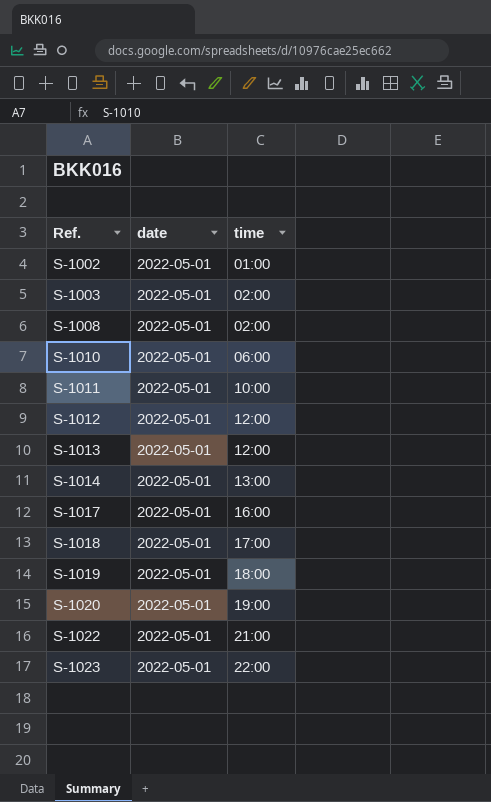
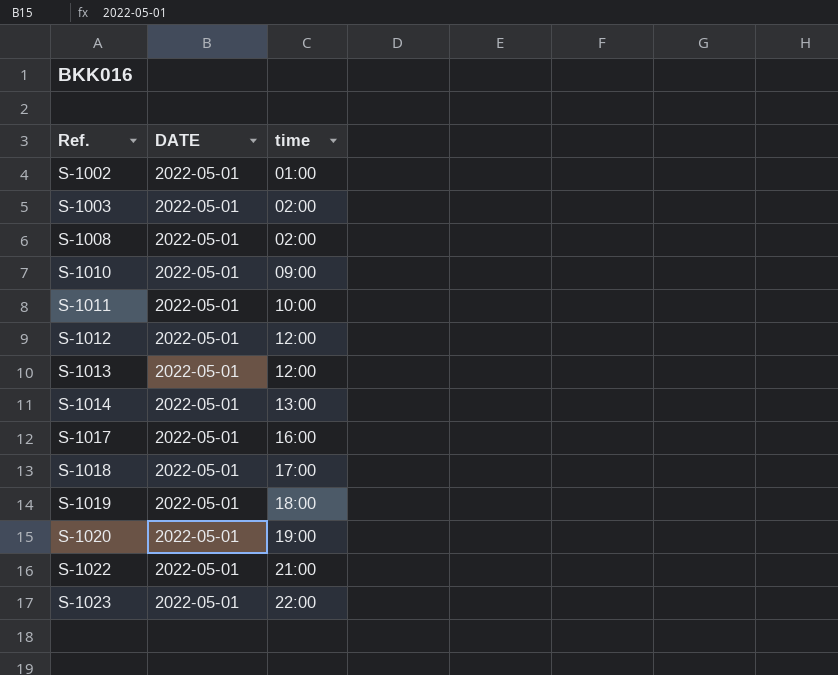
column name: date -> DATE
S-1010 | time: 06:00 -> 09:00

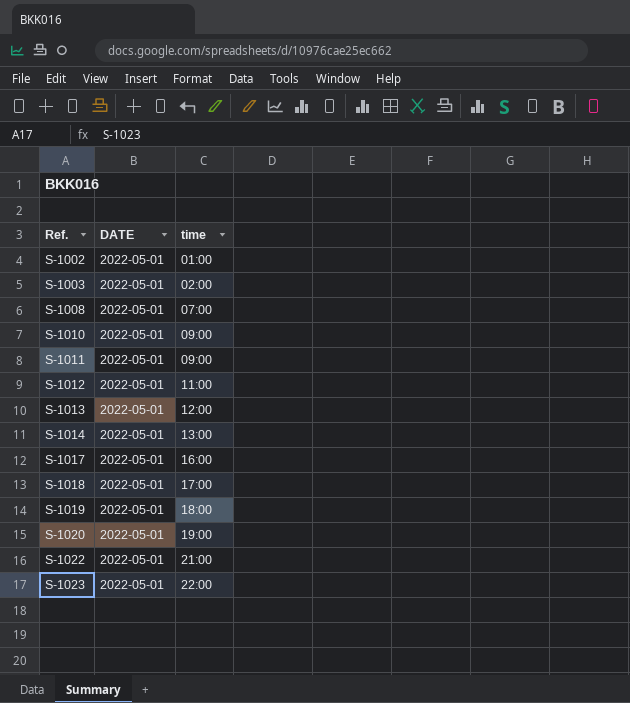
S-1008 | time: 02:00 -> 07:00
S-1011 | time: 10:00 -> 09:00
S-1012 | time: 12:00 -> 11:00

